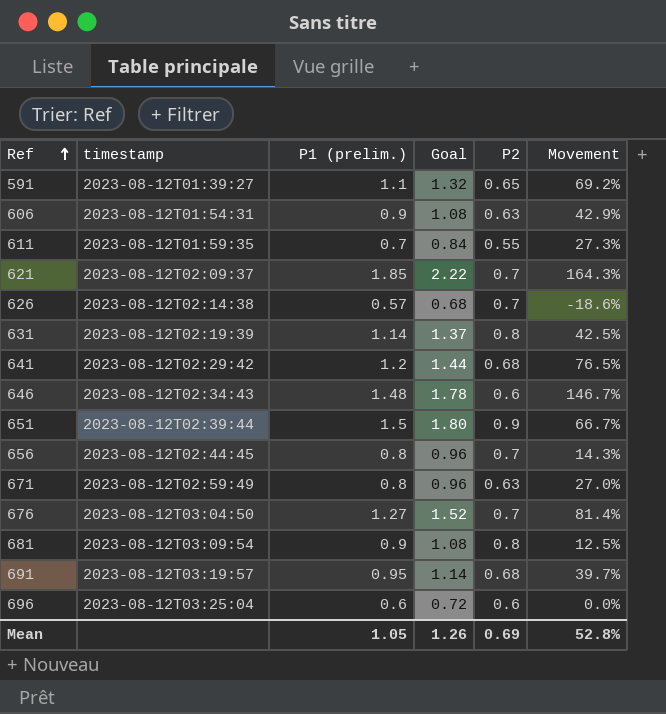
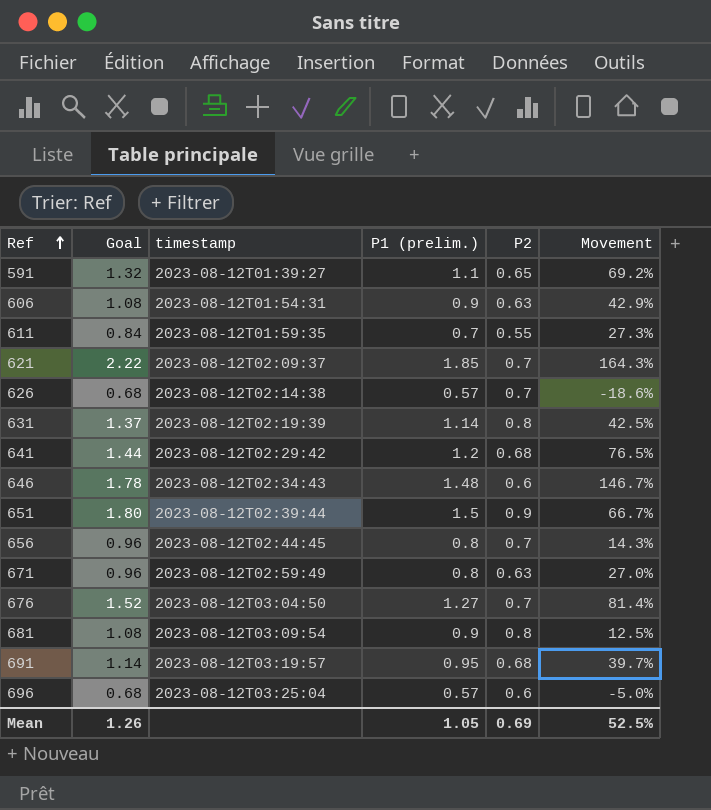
column Goal | position: 4 -> 2
696 | Goal: 0.72 -> 0.68
696 | P1 (prelim.): 0.6 -> 0.57
696 | Movement: 0.0% -> -5.0%
Mean | Movement: 52.8% -> 52.5%

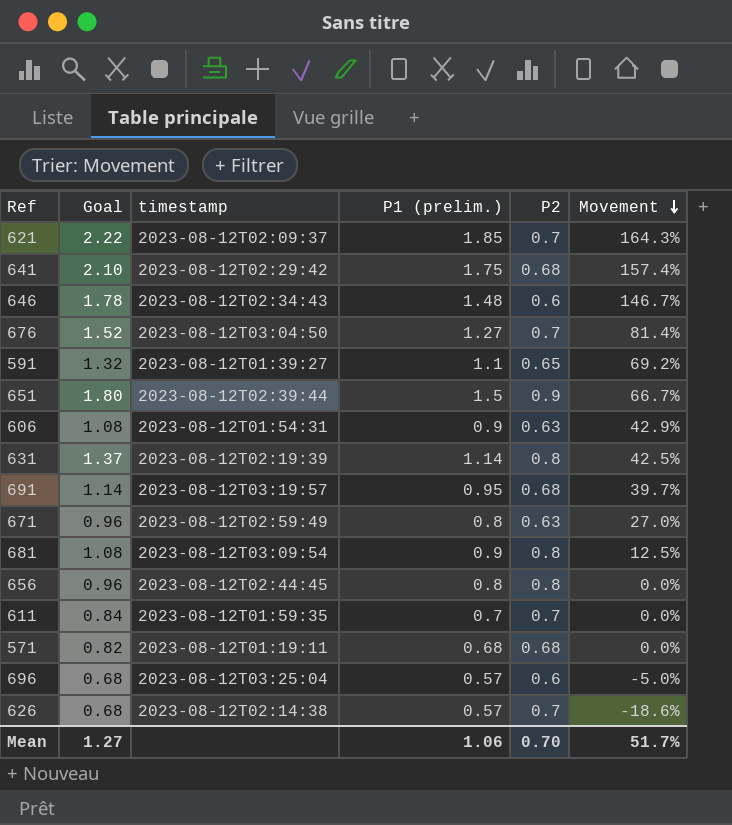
row order: Ref ascending -> Movement descending
641 | Goal: 1.44 -> 2.10
641 | P1 (prelim.): 1.2 -> 1.75
641 | Movement: 76.5% -> 157.4%
656 | P2: 0.7 -> 0.8
656 | Movement: 14.3% -> 0.0%
611 | P2: 0.55 -> 0.7
611 | Movement: 27.3% -> 0.0%
row 571: none -> 0.82 | 2023-08-12T01:19:11 | 0.68 | 0.68 | 0.0%
Mean | Goal: 1.26 -> 1.27
Mean | P1 (prelim.): 1.05 -> 1.06
Mean | P2: 0.69 -> 0.70
Mean | Movement: 52.5% -> 51.7%

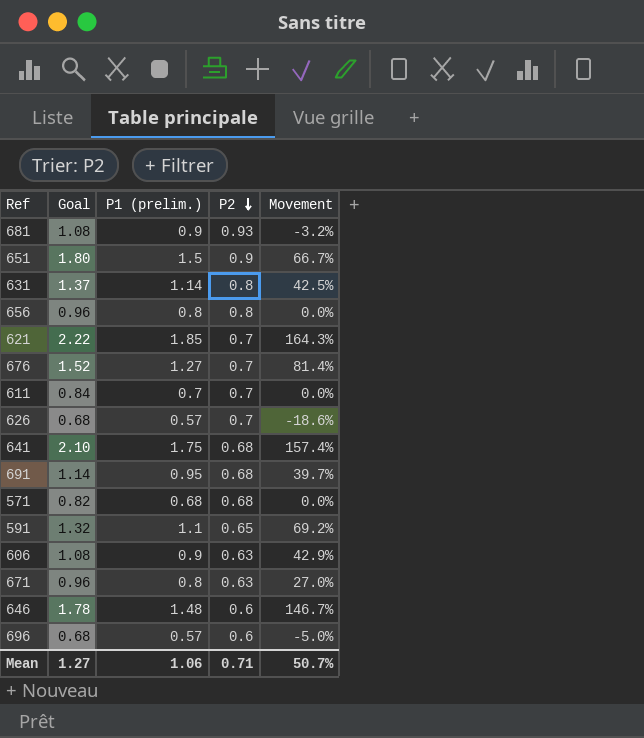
row order: Movement descending -> P2 descending
column timestamp | position: 3 -> none
681 | P2: 0.8 -> 0.93
681 | Movement: 12.5% -> -3.2%
Mean | P2: 0.70 -> 0.71
Mean | Movement: 51.7% -> 50.7%

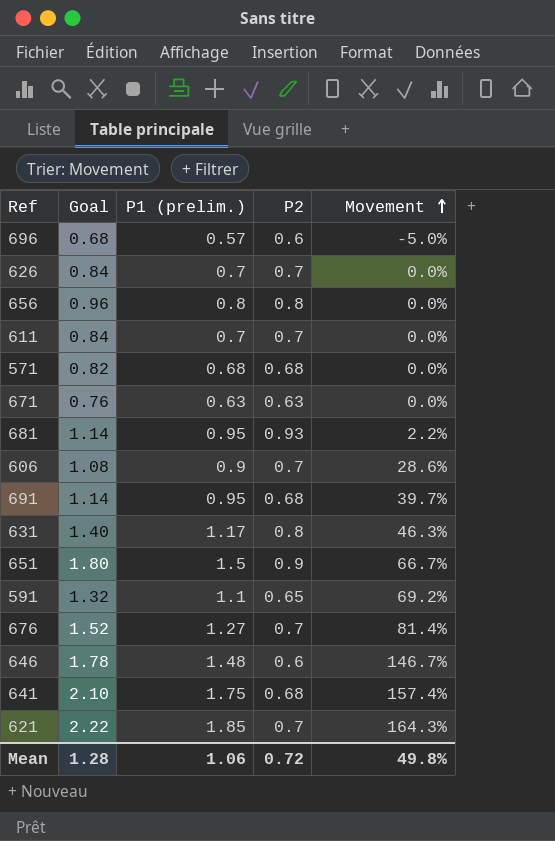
row order: P2 descending -> Movement ascending
626 | Goal: 0.68 -> 0.84
626 | P1 (prelim.): 0.57 -> 0.7
626 | Movement: -18.6% -> 0.0%
671 | Goal: 0.96 -> 0.76
671 | P1 (prelim.): 0.8 -> 0.63
671 | Movement: 27.0% -> 0.0%
681 | Goal: 1.08 -> 1.14
681 | P1 (prelim.): 0.9 -> 0.95
681 | Movement: -3.2% -> 2.2%
606 | P2: 0.63 -> 0.7
606 | Movement: 42.9% -> 28.6%
631 | Goal: 1.37 -> 1.40
631 | P1 (prelim.): 1.14 -> 1.17
631 | Movement: 42.5% -> 46.3%
Mean | Goal: 1.27 -> 1.28
Mean | P2: 0.71 -> 0.72
Mean | Movement: 50.7% -> 49.8%

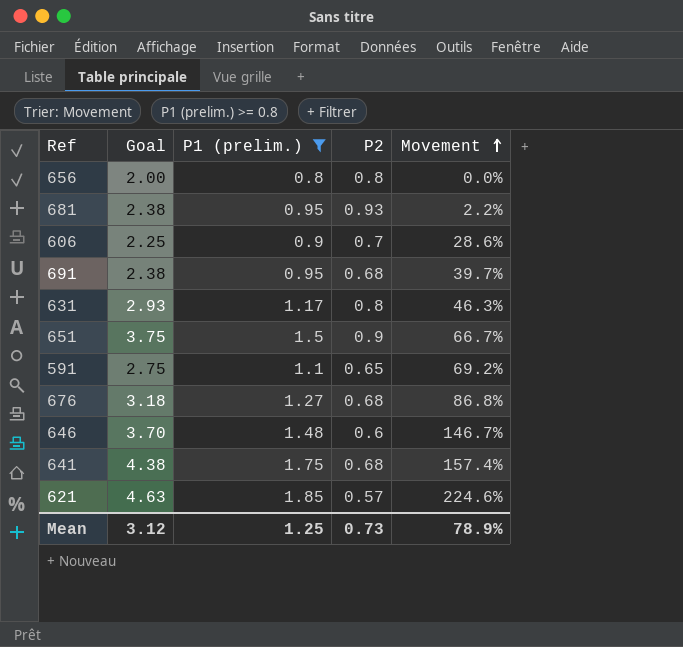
filter: none -> P1 (prelim.) >= 0.8
column Goal | formula: [P1 (prelim.)] * 1.2 -> [P1 (prelim.)] * 2.5
676 | P2: 0.7 -> 0.68
676 | Movement: 81.4% -> 86.8%
621 | P2: 0.7 -> 0.57
621 | Movement: 164.3% -> 224.6%
Mean | Goal: 1.28 -> 3.12
Mean | P1 (prelim.): 1.06 -> 1.25
Mean | P2: 0.72 -> 0.73
Mean | Movement: 49.8% -> 78.9%

